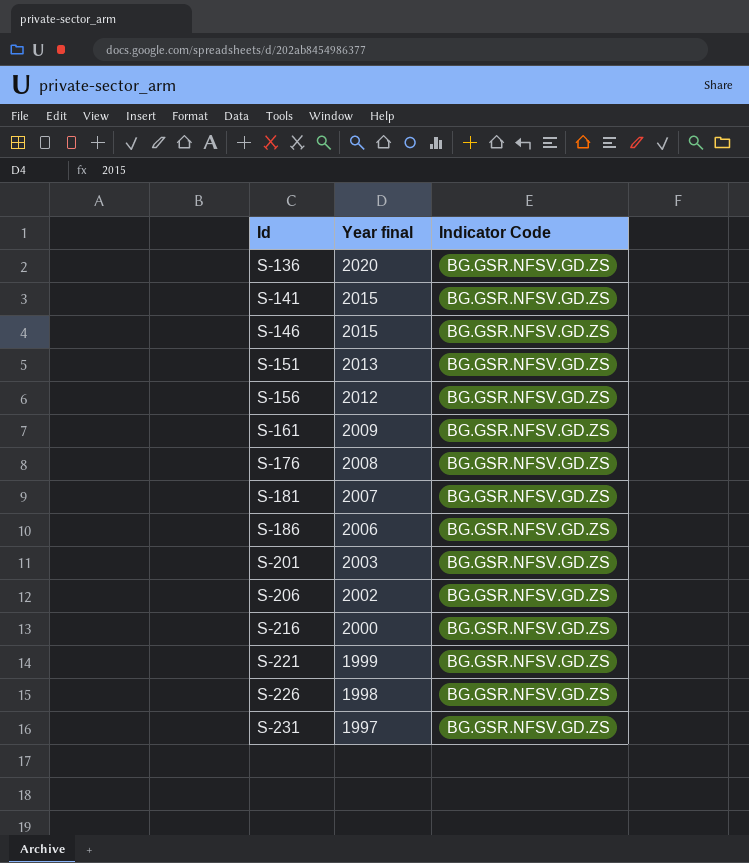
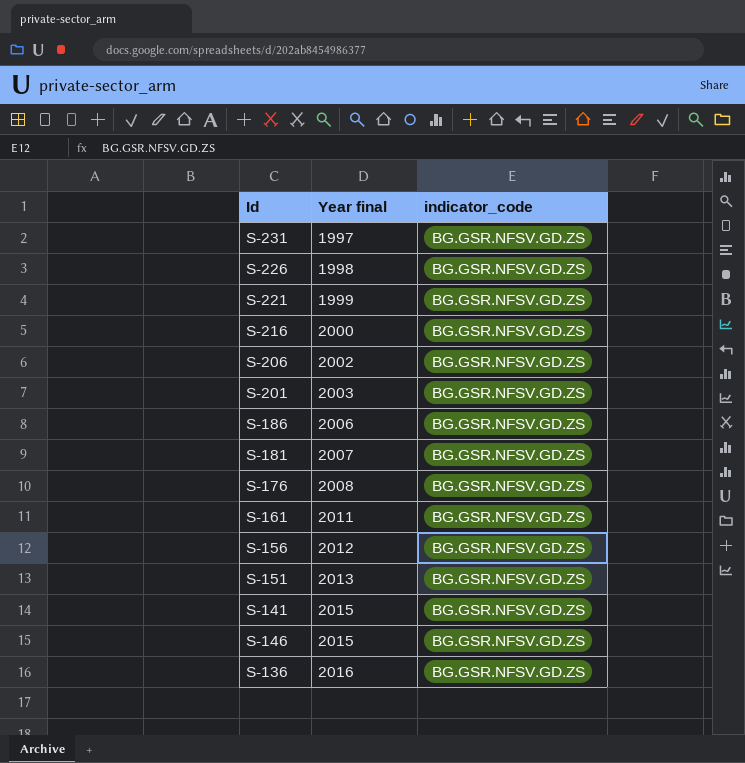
row order: Id ascending -> Year final ascending
column name: Indicator Code -> indicator_code
S-161 | Year final: 2009 -> 2011
S-136 | Year final: 2020 -> 2016

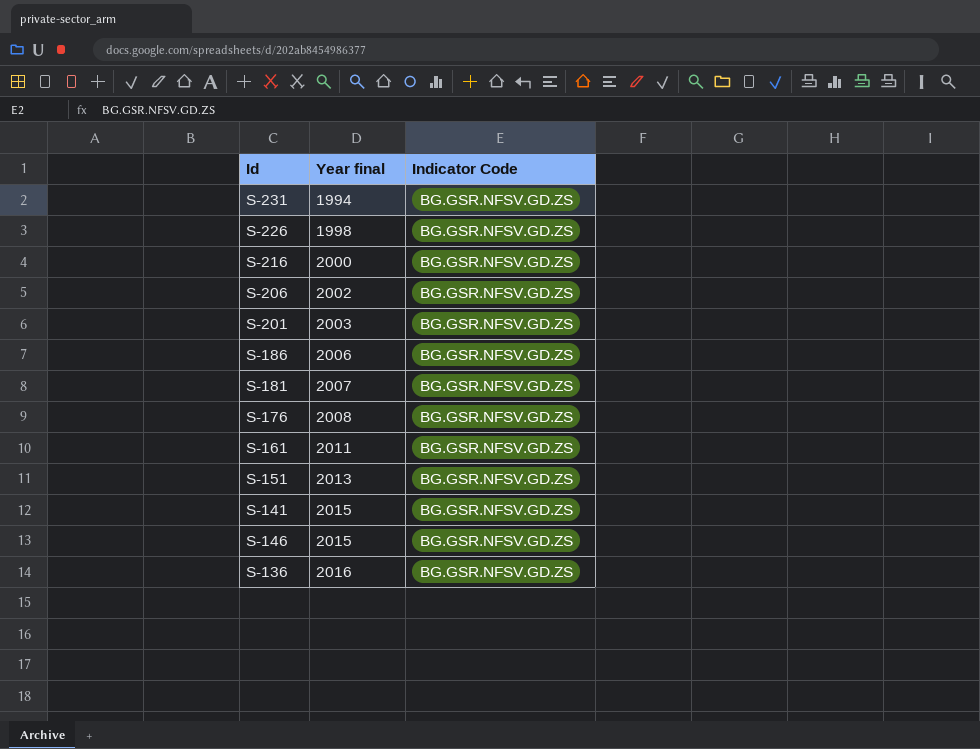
column name: indicator_code -> Indicator Code
row S-221: 1999 | BG.GSR.NFSV.GD.ZS -> none
row S-156: 2012 | BG.GSR.NFSV.GD.ZS -> none
S-231 | Year final: 1997 -> 1994

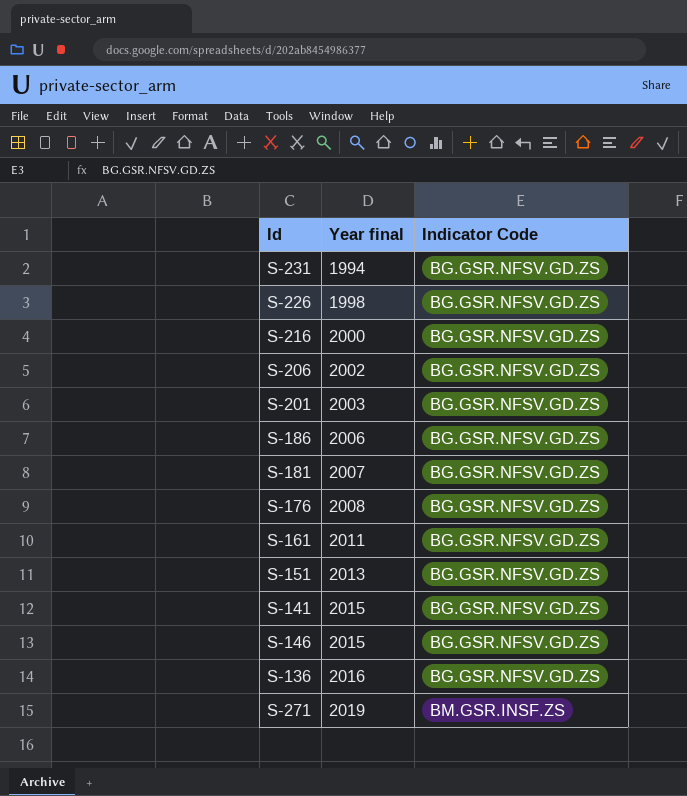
row S-271: none -> 2019 | BM.GSR.INSF.ZS

